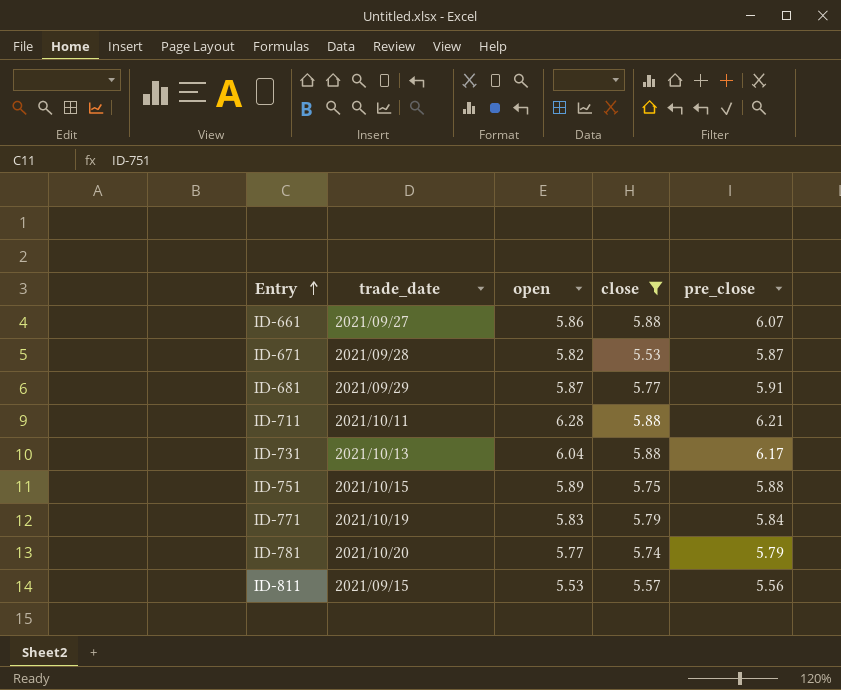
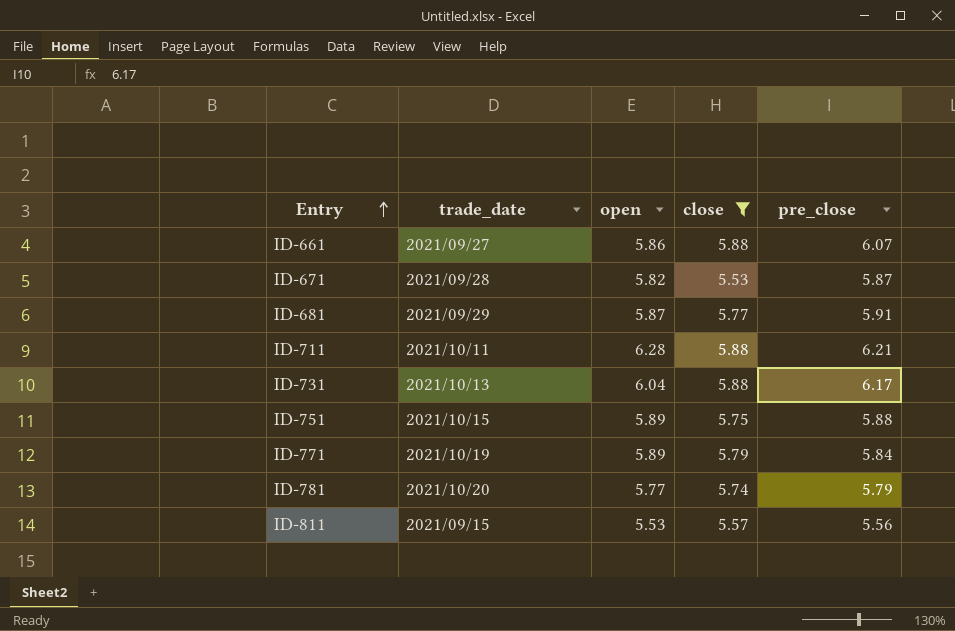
ID-771 | open: 5.83 -> 5.89

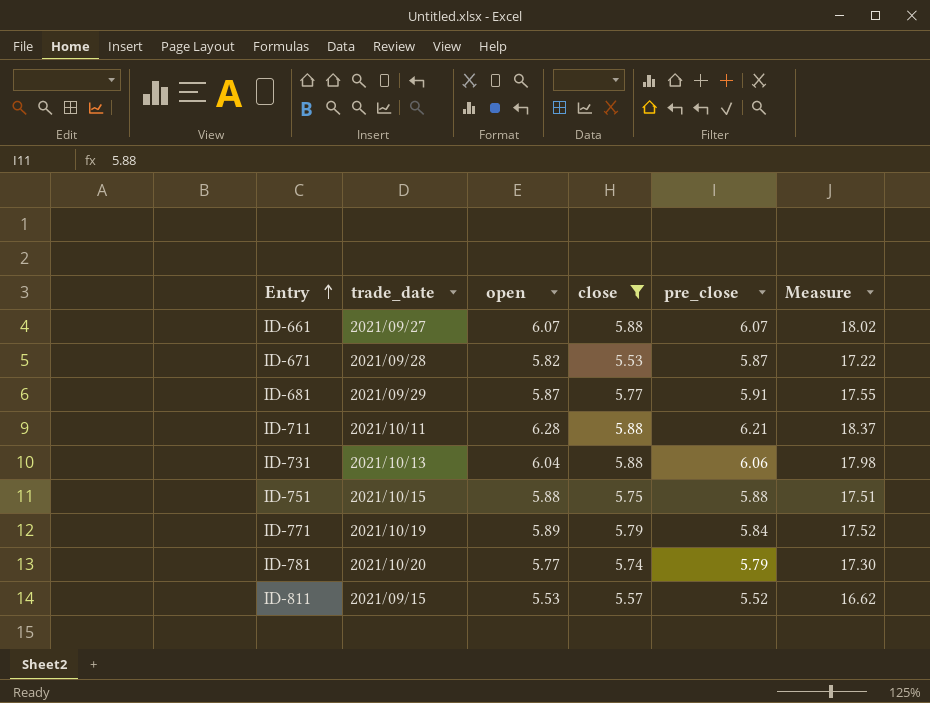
column Measure | formula: none -> [open] + [close] + [pre_close]
ID-661 | open: 5.86 -> 6.07
ID-731 | pre_close: 6.17 -> 6.06
ID-751 | open: 5.89 -> 5.88
ID-811 | pre_close: 5.56 -> 5.52

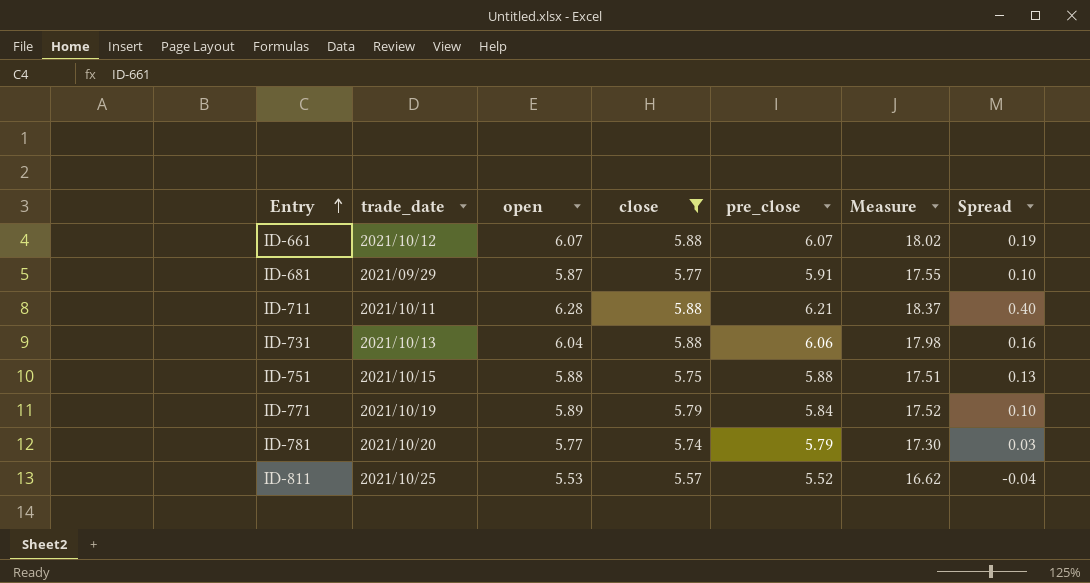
column Spread | formula: none -> [open] - [close]
row ID-671: 2021/09/28 | 5.82 | 5.53 | 5.87 | 17.22 -> none
ID-661 | trade_date: 2021/09/27 -> 2021/10/12
ID-811 | trade_date: 2021/09/15 -> 2021/10/25

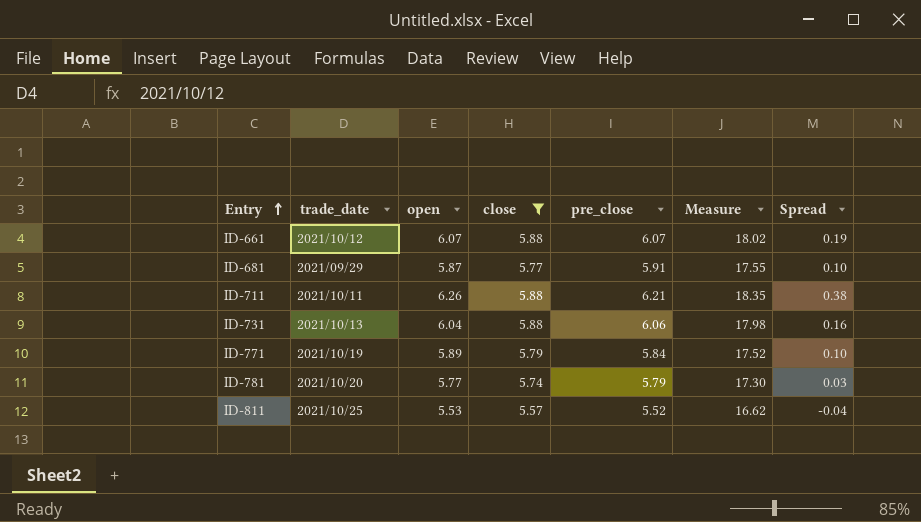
row ID-751: 2021/10/15 | 5.88 | 5.75 | 5.88 | 17.51 | 0.13 -> none
ID-711 | open: 6.28 -> 6.26
ID-711 | Measure: 18.37 -> 18.35
ID-711 | Spread: 0.40 -> 0.38

